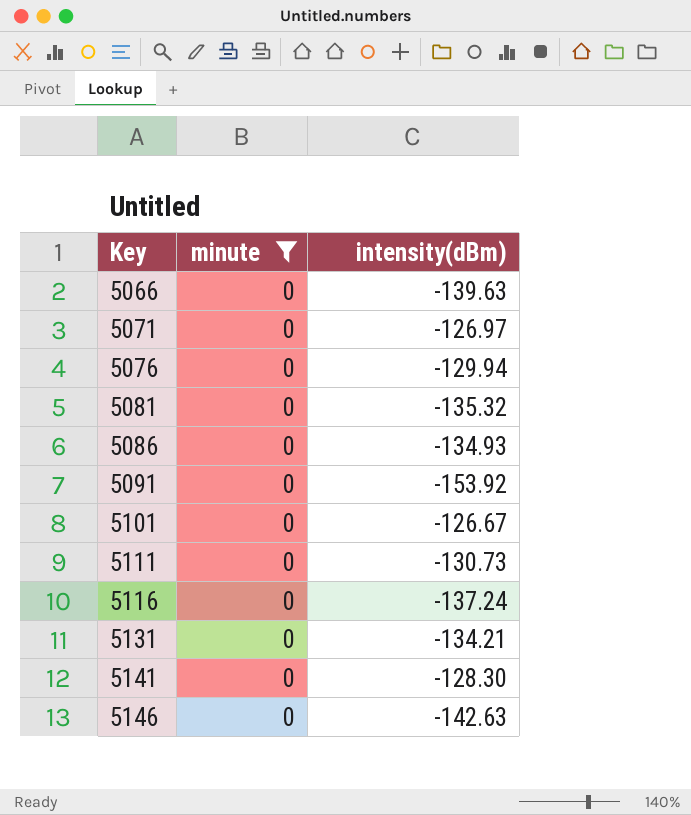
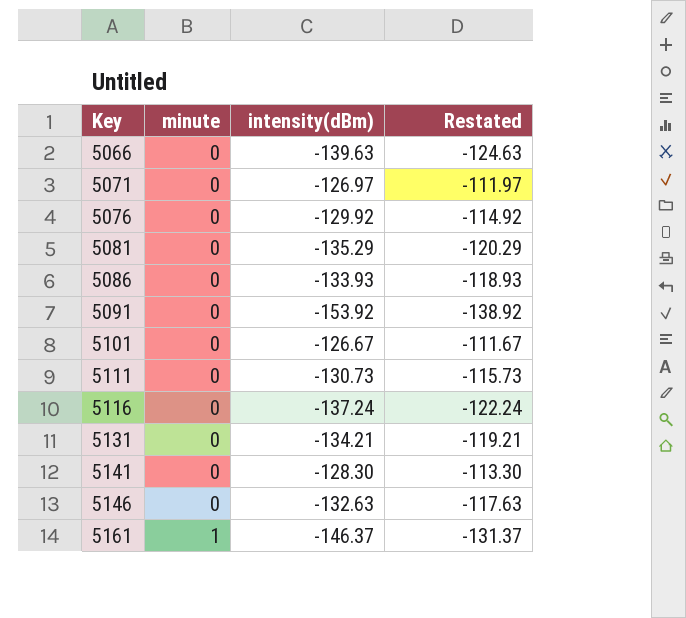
filter: minute = 0 -> none
column Restated | formula: none -> [intensity(dBm)] + 15
5076 | intensity(dBm): -129.94 -> -129.92
5081 | intensity(dBm): -135.32 -> -135.29
5086 | intensity(dBm): -134.93 -> -133.93
5146 | intensity(dBm): -142.63 -> -132.63

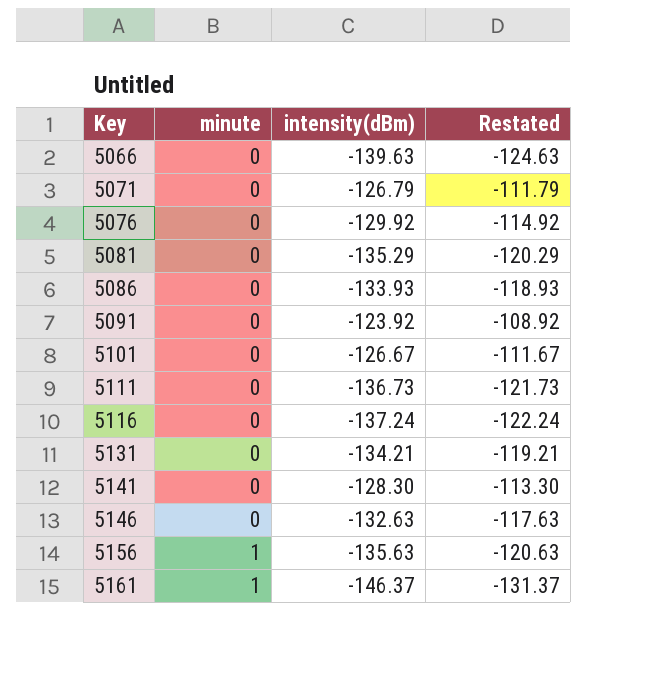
5071 | intensity(dBm): -126.97 -> -126.79
5071 | Restated: -111.97 -> -111.79
5091 | intensity(dBm): -153.92 -> -123.92
5091 | Restated: -138.92 -> -108.92
5111 | intensity(dBm): -130.73 -> -136.73
5111 | Restated: -115.73 -> -121.73
row 5156: none -> 1 | -135.63 | -120.63

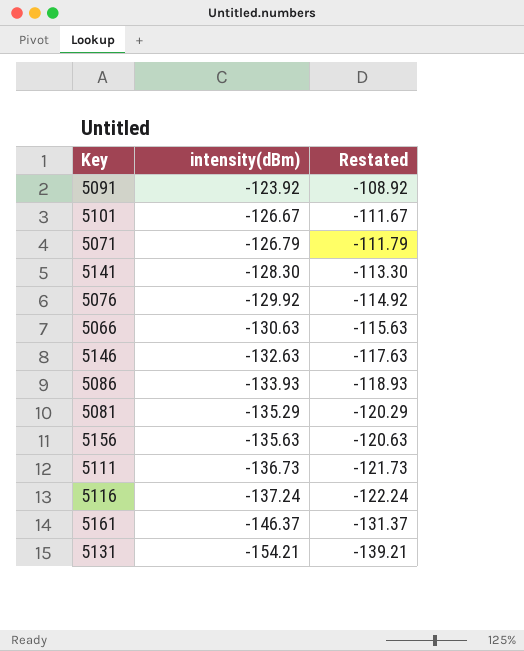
row order: Key ascending -> intensity(dBm) descending
column minute | position: 2 -> none
5066 | intensity(dBm): -139.63 -> -130.63
5066 | Restated: -124.63 -> -115.63
5131 | intensity(dBm): -134.21 -> -154.21
5131 | Restated: -119.21 -> -139.21

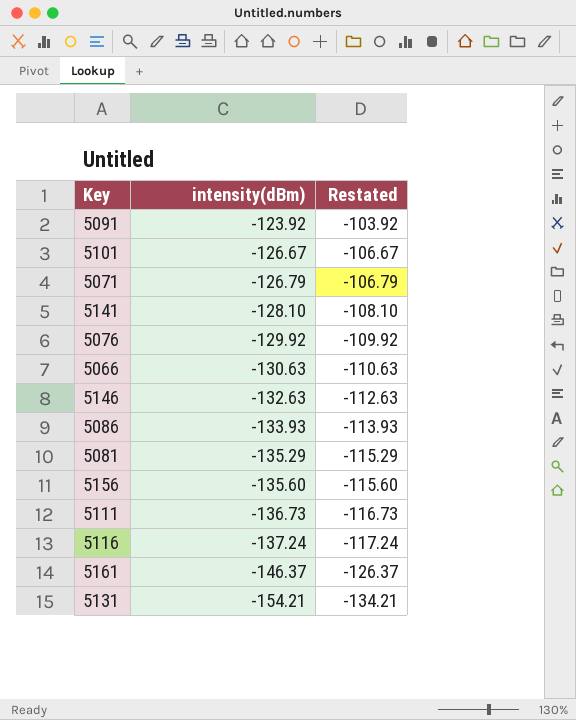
column Restated | formula: [intensity(dBm)] + 15 -> [intensity(dBm)] + 20
5141 | intensity(dBm): -128.30 -> -128.10
5156 | intensity(dBm): -135.63 -> -135.60

